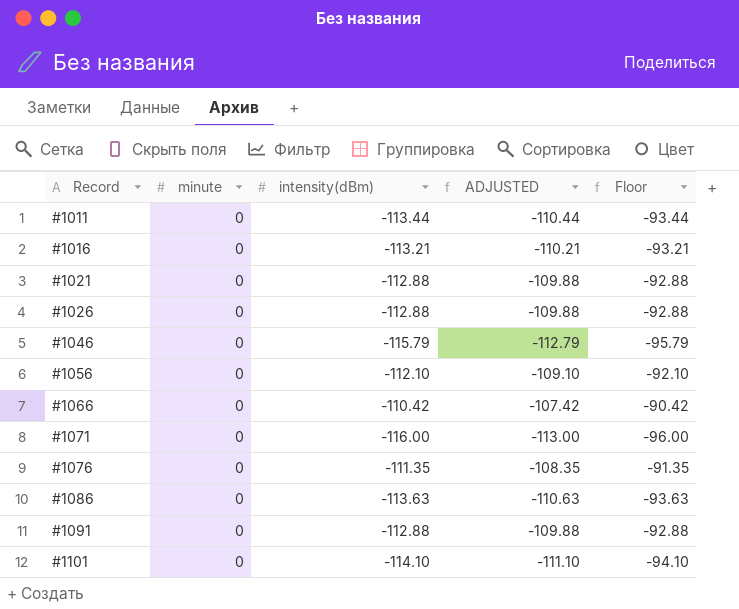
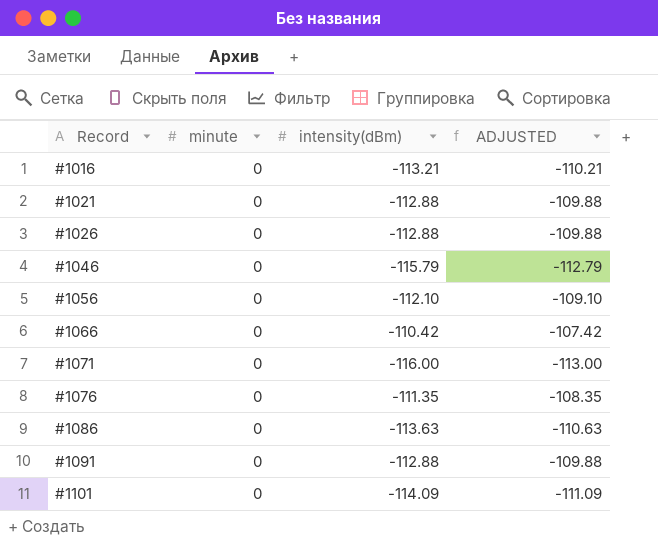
column Floor | formula: [intensity(dBm)] + 20 -> none
row #1011: 0 | -113.44 | -110.44 | -93.44 -> none
#1101 | intensity(dBm): -114.10 -> -114.09
#1101 | ADJUSTED: -111.10 -> -111.09

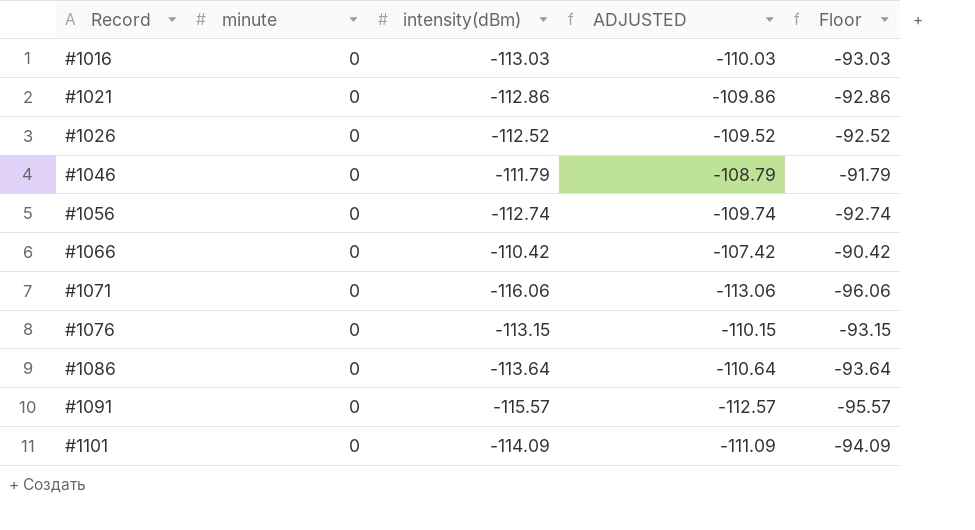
column Floor | formula: none -> [intensity(dBm)] + 20
#1016 | intensity(dBm): -113.21 -> -113.03
#1016 | ADJUSTED: -110.21 -> -110.03
#1021 | intensity(dBm): -112.88 -> -112.86
#1021 | ADJUSTED: -109.88 -> -109.86
#1026 | intensity(dBm): -112.88 -> -112.52
#1026 | ADJUSTED: -109.88 -> -109.52
#1046 | intensity(dBm): -115.79 -> -111.79
#1046 | ADJUSTED: -112.79 -> -108.79
#1056 | intensity(dBm): -112.10 -> -112.74
#1056 | ADJUSTED: -109.10 -> -109.74
#1071 | intensity(dBm): -116.00 -> -116.06
#1071 | ADJUSTED: -113.00 -> -113.06
#1076 | intensity(dBm): -111.35 -> -113.15
#1076 | ADJUSTED: -108.35 -> -110.15
#1086 | intensity(dBm): -113.63 -> -113.64
#1086 | ADJUSTED: -110.63 -> -110.64
#1091 | intensity(dBm): -112.88 -> -115.57
#1091 | ADJUSTED: -109.88 -> -112.57

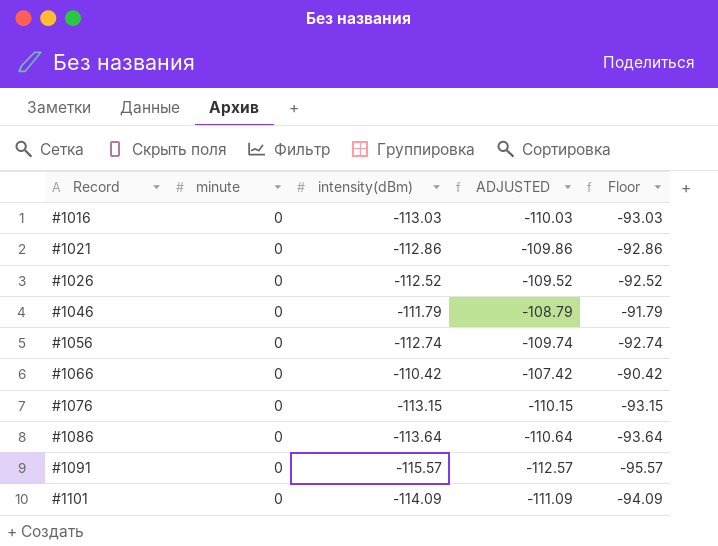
row #1071: 0 | -116.06 | -113.06 | -96.06 -> none

